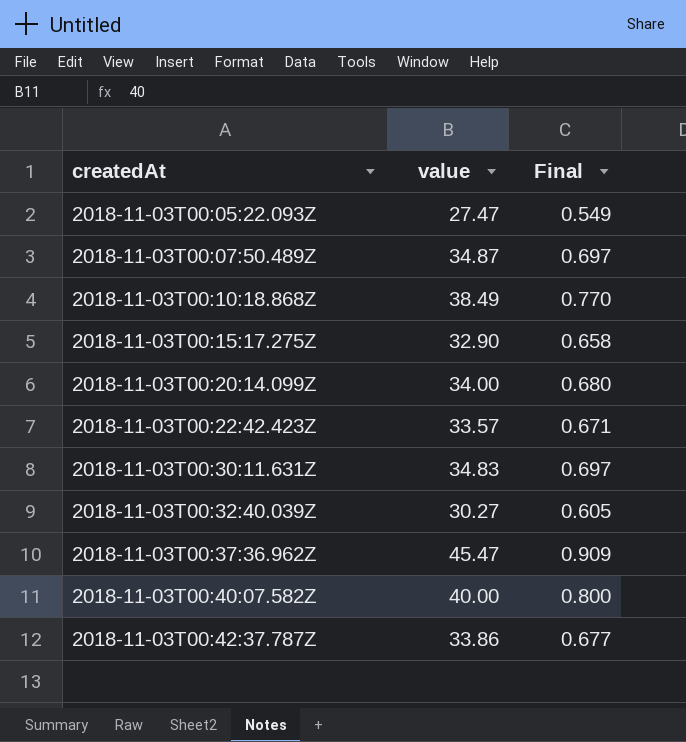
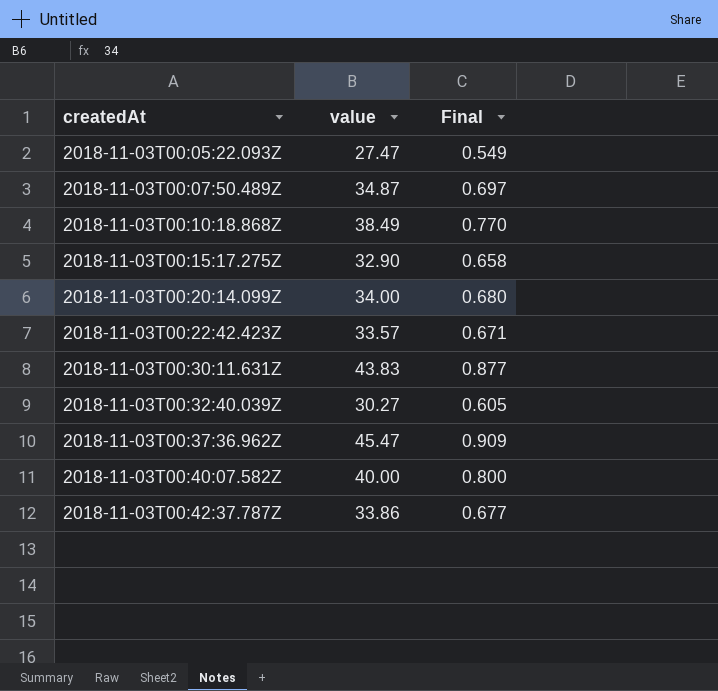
2018-11-03T00:30:11.631Z | value: 34.83 -> 43.83
2018-11-03T00:30:11.631Z | Final: 0.697 -> 0.877

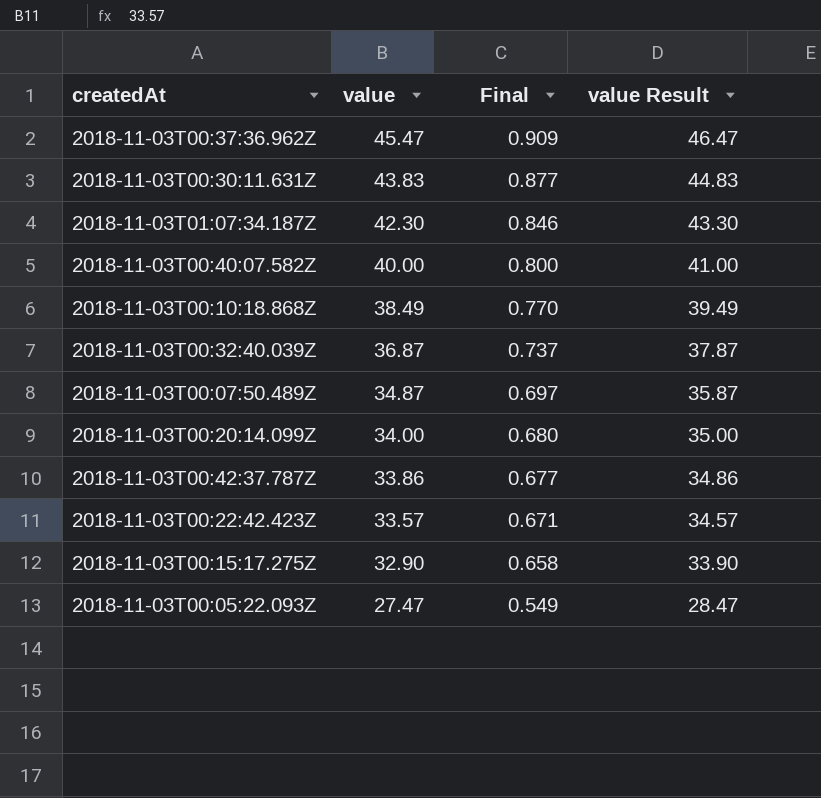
row order: createdAt ascending -> value descending
column value Result | formula: none -> [value] + 1
row 2018-11-03T01:07:34.187Z: none -> 42.30 | 0.846 | 43.30
2018-11-03T00:32:40.039Z | value: 30.27 -> 36.87
2018-11-03T00:32:40.039Z | Final: 0.605 -> 0.737

